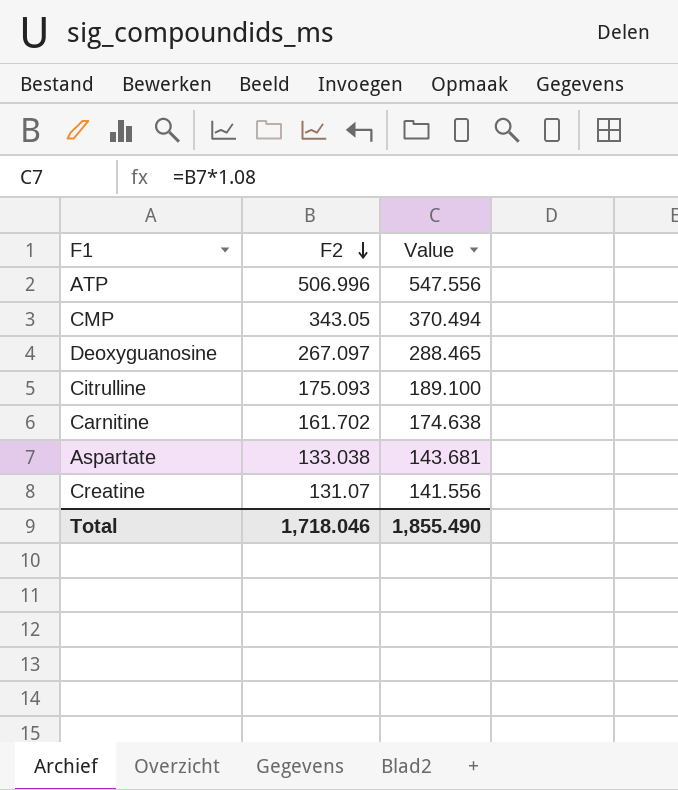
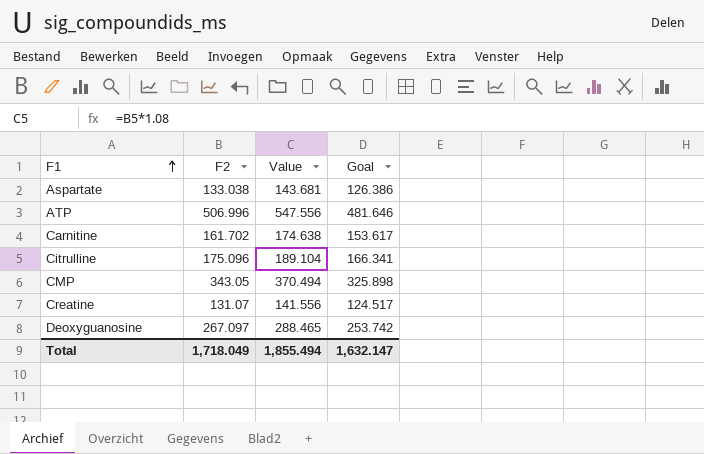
row order: F2 descending -> F1 ascending
column Goal | formula: none -> [F2] * 0.95
Citrulline | F2: 175.093 -> 175.096
Citrulline | Value: 189.100 -> 189.104
Total | F2: 1,718.046 -> 1,718.049
Total | Value: 1,855.490 -> 1,855.494

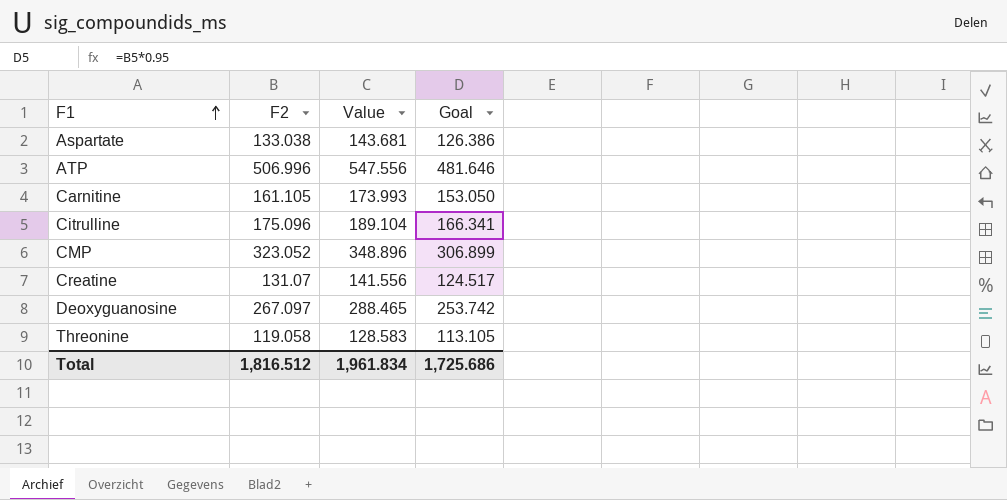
Carnitine | F2: 161.702 -> 161.105
Carnitine | Value: 174.638 -> 173.993
Carnitine | Goal: 153.617 -> 153.050
CMP | F2: 343.05 -> 323.052
CMP | Value: 370.494 -> 348.896
CMP | Goal: 325.898 -> 306.899
row Threonine: none -> 119.058 | 128.583 | 113.105
Total | F2: 1,718.049 -> 1,816.512
Total | Value: 1,855.494 -> 1,961.834
Total | Goal: 1,632.147 -> 1,725.686

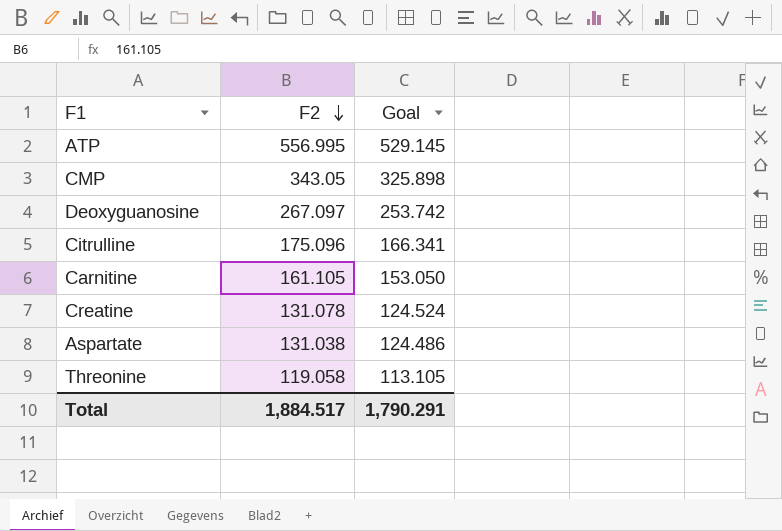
row order: F1 ascending -> F2 descending
column Value | formula: [F2] * 1.08 -> none
ATP | F2: 506.996 -> 556.995
ATP | Goal: 481.646 -> 529.145
CMP | F2: 323.052 -> 343.05
CMP | Goal: 306.899 -> 325.898
Creatine | F2: 131.07 -> 131.078
Creatine | Goal: 124.517 -> 124.524
Aspartate | F2: 133.038 -> 131.038
Aspartate | Goal: 126.386 -> 124.486
Total | F2: 1,816.512 -> 1,884.517
Total | Goal: 1,725.686 -> 1,790.291

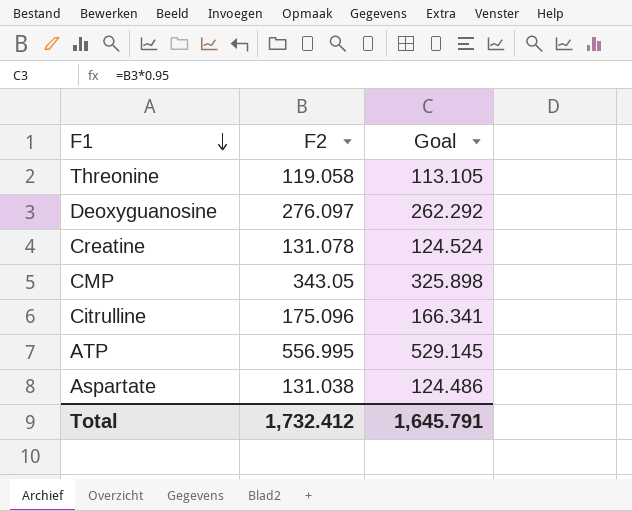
row order: F2 descending -> F1 descending
row Carnitine: 161.105 | 153.050 -> none
Deoxyguanosine | F2: 267.097 -> 276.097
Deoxyguanosine | Goal: 253.742 -> 262.292
Total | F2: 1,884.517 -> 1,732.412
Total | Goal: 1,790.291 -> 1,645.791

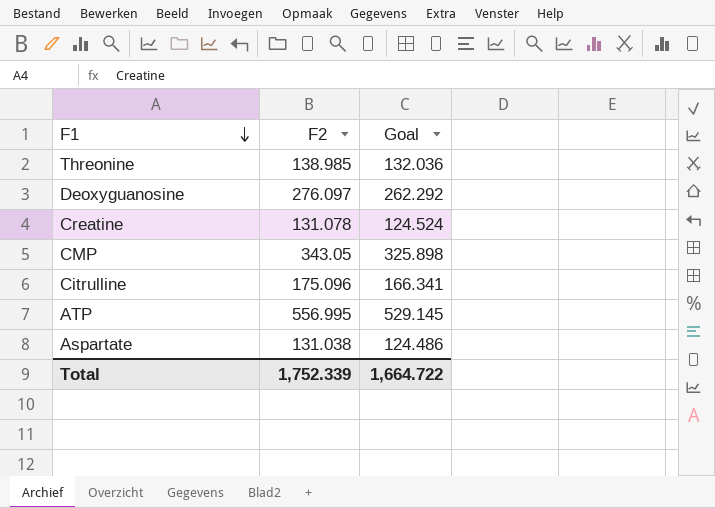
Threonine | F2: 119.058 -> 138.985
Threonine | Goal: 113.105 -> 132.036
Total | F2: 1,732.412 -> 1,752.339
Total | Goal: 1,645.791 -> 1,664.722

